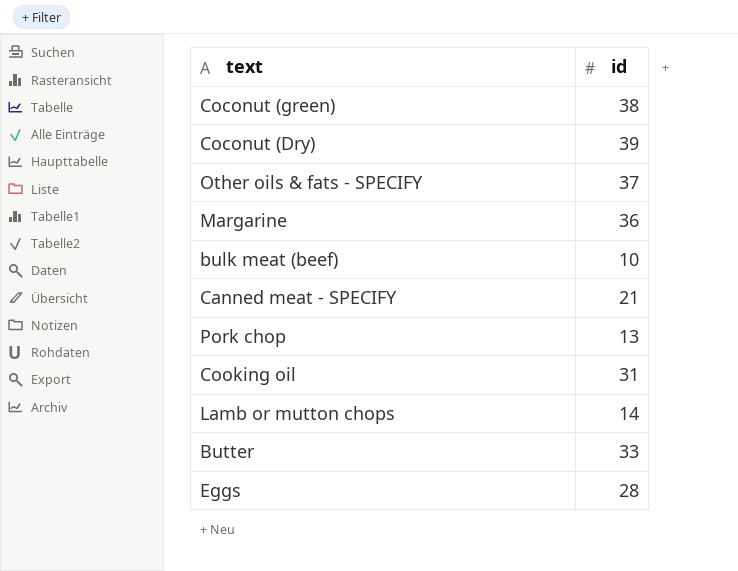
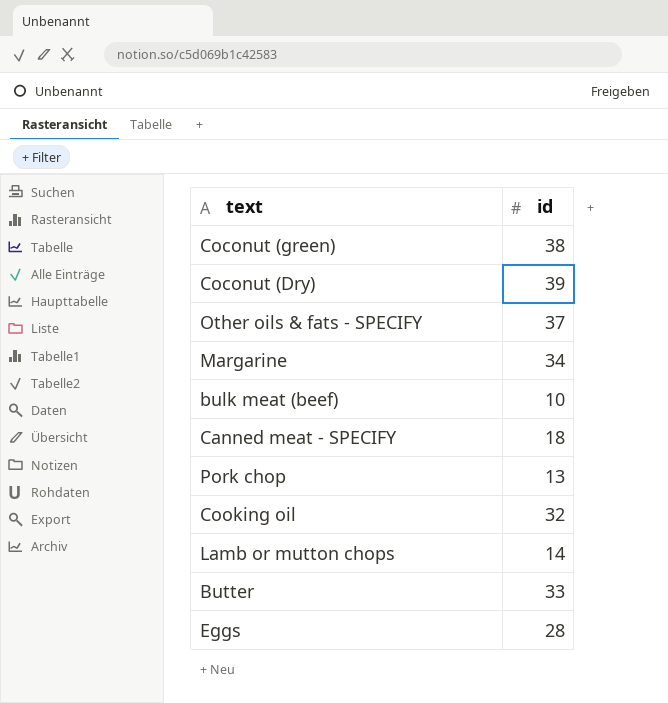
Margarine | id: 36 -> 34
Canned meat - SPECIFY | id: 21 -> 18
Cooking oil | id: 31 -> 32

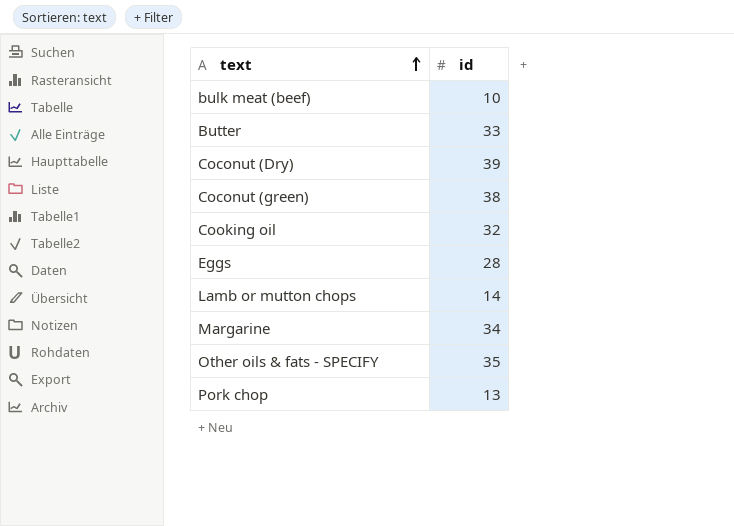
row order: none -> text ascending
row Canned meat - SPECIFY: 18 -> none
Other oils & fats - SPECIFY | id: 37 -> 35

